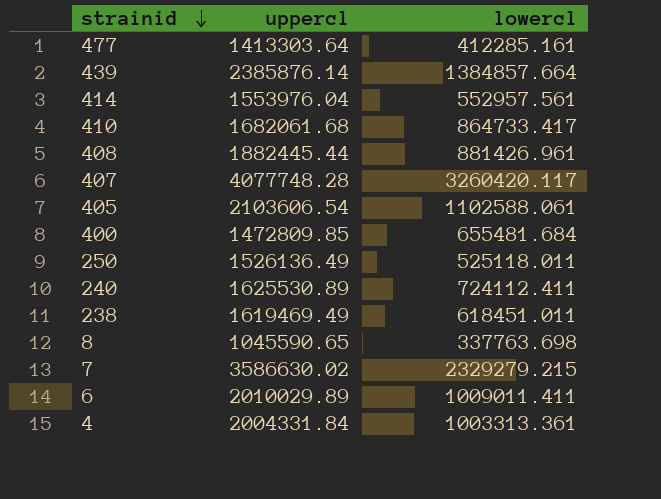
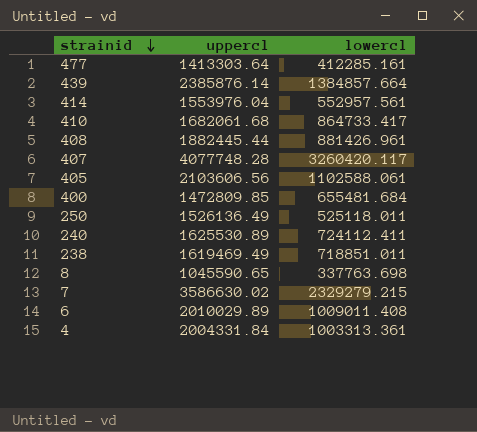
405 | uppercl: 2103606.54 -> 2103606.56
238 | lowercl: 618451.011 -> 718851.011
6 | lowercl: 1009011.411 -> 1009011.408

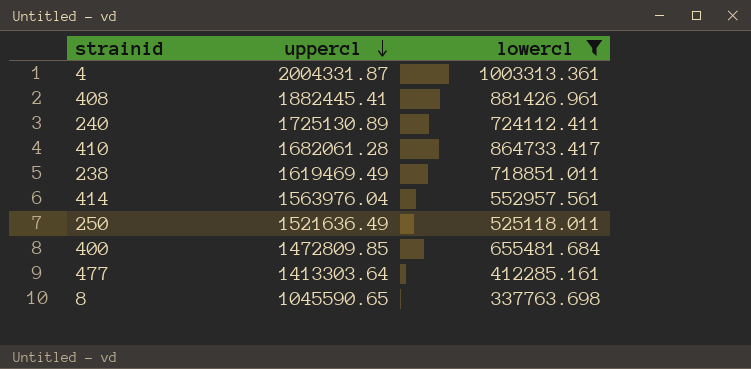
filter: none -> lowercl <= 1003313.361
row order: strainid descending -> uppercl descending
4 | uppercl: 2004331.84 -> 2004331.87
408 | uppercl: 1882445.44 -> 1882445.41
240 | uppercl: 1625530.89 -> 1725130.89
410 | uppercl: 1682061.68 -> 1682061.28
414 | uppercl: 1553976.04 -> 1563976.04
250 | uppercl: 1526136.49 -> 1521636.49

